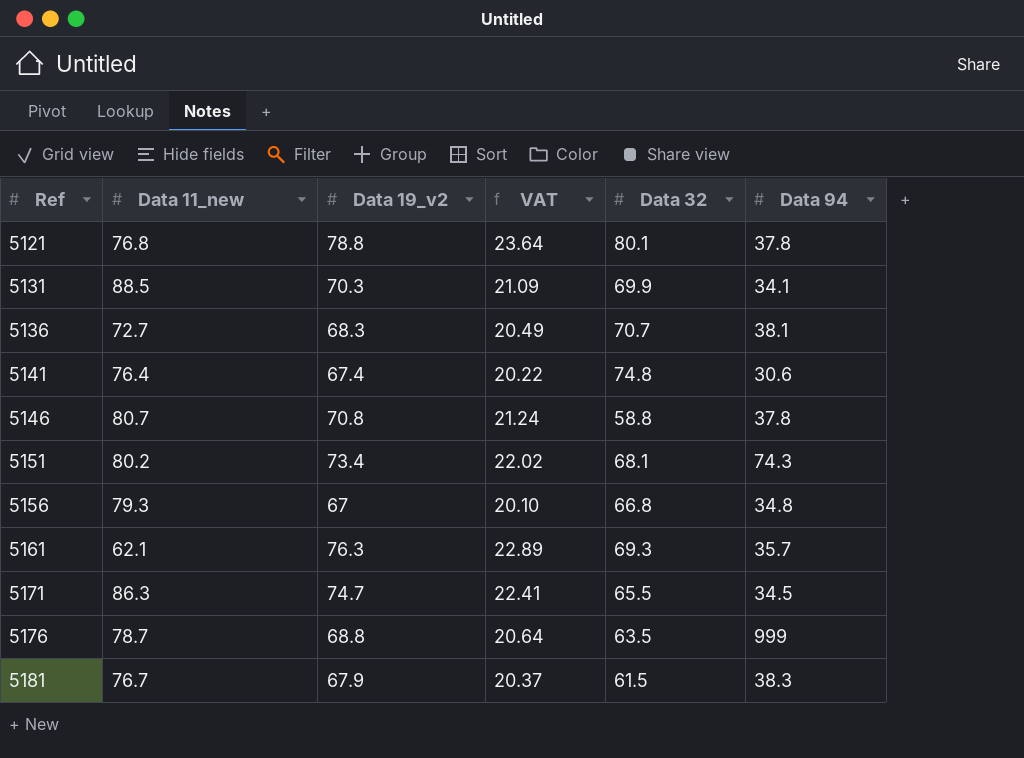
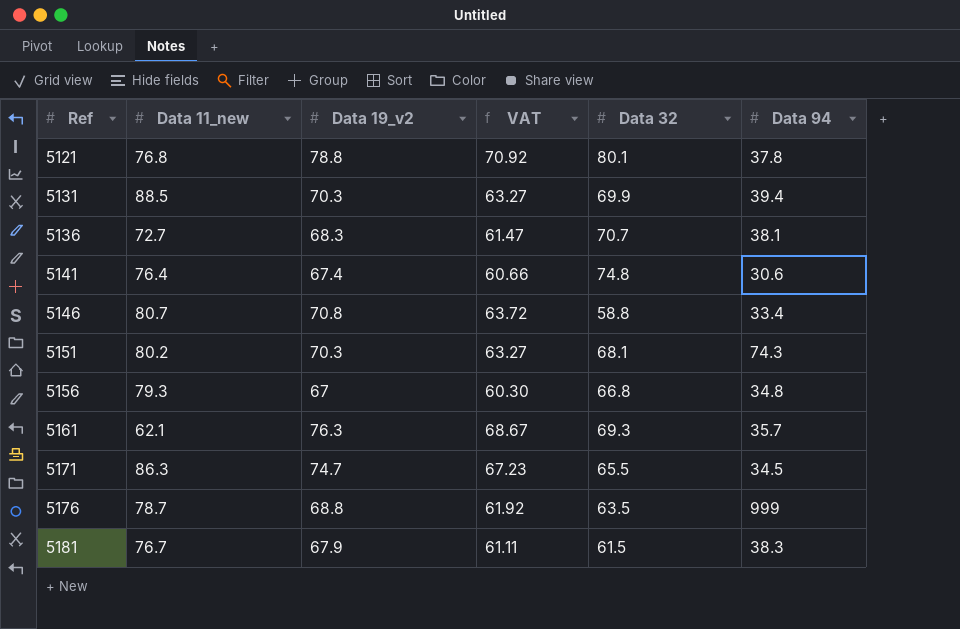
column VAT | formula: [Data 19_v2] * 0.3 -> [Data 19_v2] * 0.9
5131 | Data 94: 34.1 -> 39.4
5146 | Data 94: 37.8 -> 33.4
5151 | Data 19_v2: 73.4 -> 70.3

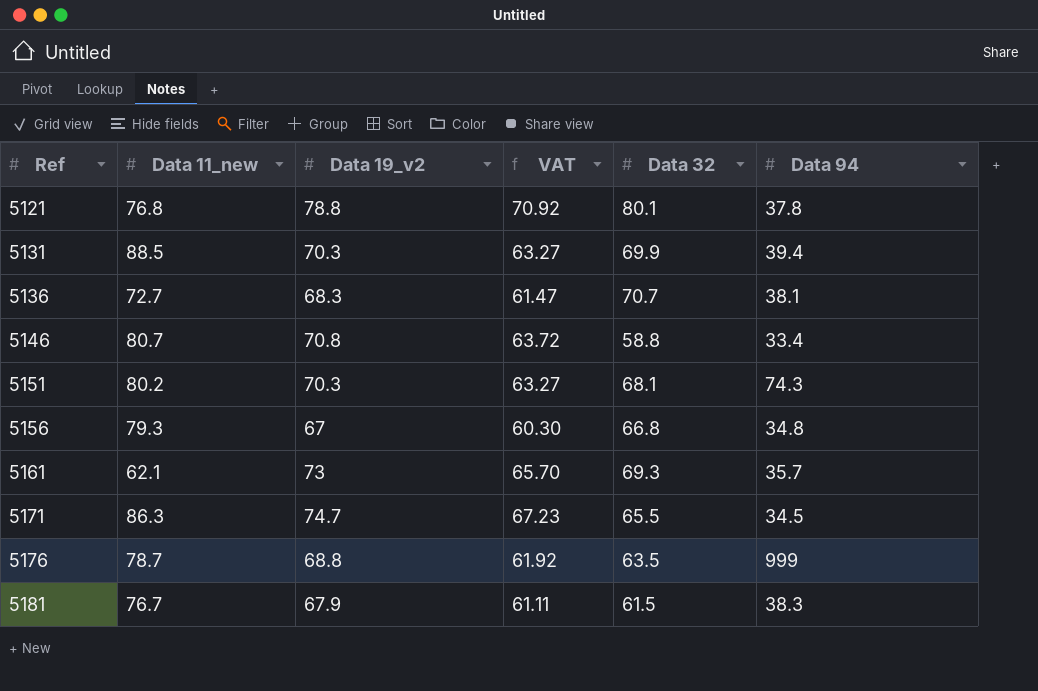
row 5141: 76.4 | 67.4 | 60.66 | 74.8 | 30.6 -> none
5161 | Data 19_v2: 76.3 -> 73
5161 | VAT: 68.67 -> 65.70

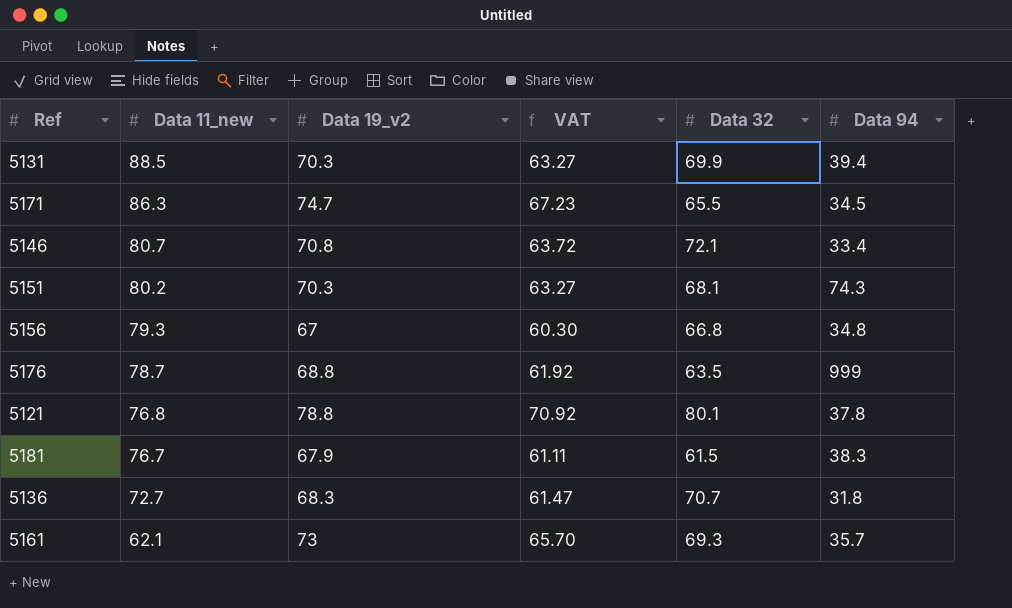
row order: Ref ascending -> Data 11_new descending
5146 | Data 32: 58.8 -> 72.1
5136 | Data 94: 38.1 -> 31.8

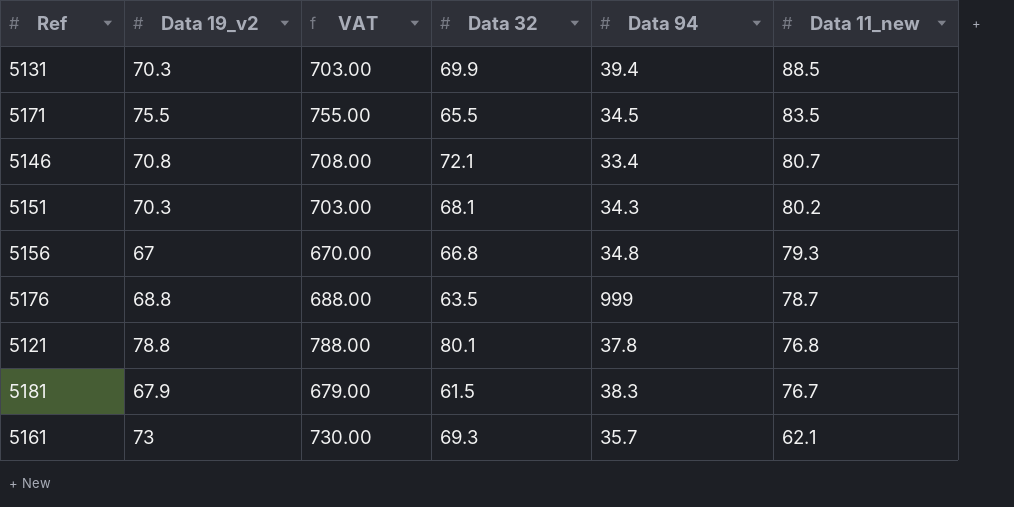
column VAT | formula: [Data 19_v2] * 0.9 -> [Data 19_v2] * 10
column Data 11_new | position: 2 -> 6
row 5136: 72.7 | 68.3 | 61.47 | 70.7 | 31.8 -> none
5171 | Data 19_v2: 74.7 -> 75.5
5171 | Data 11_new: 86.3 -> 83.5
5151 | Data 94: 74.3 -> 34.3

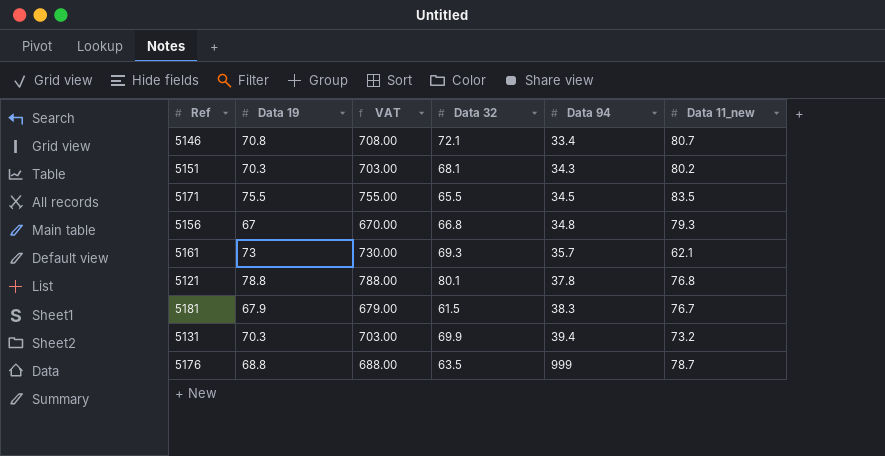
row order: Data 11_new descending -> Data 94 ascending
column name: Data 19_v2 -> Data 19
5131 | Data 11_new: 88.5 -> 73.2

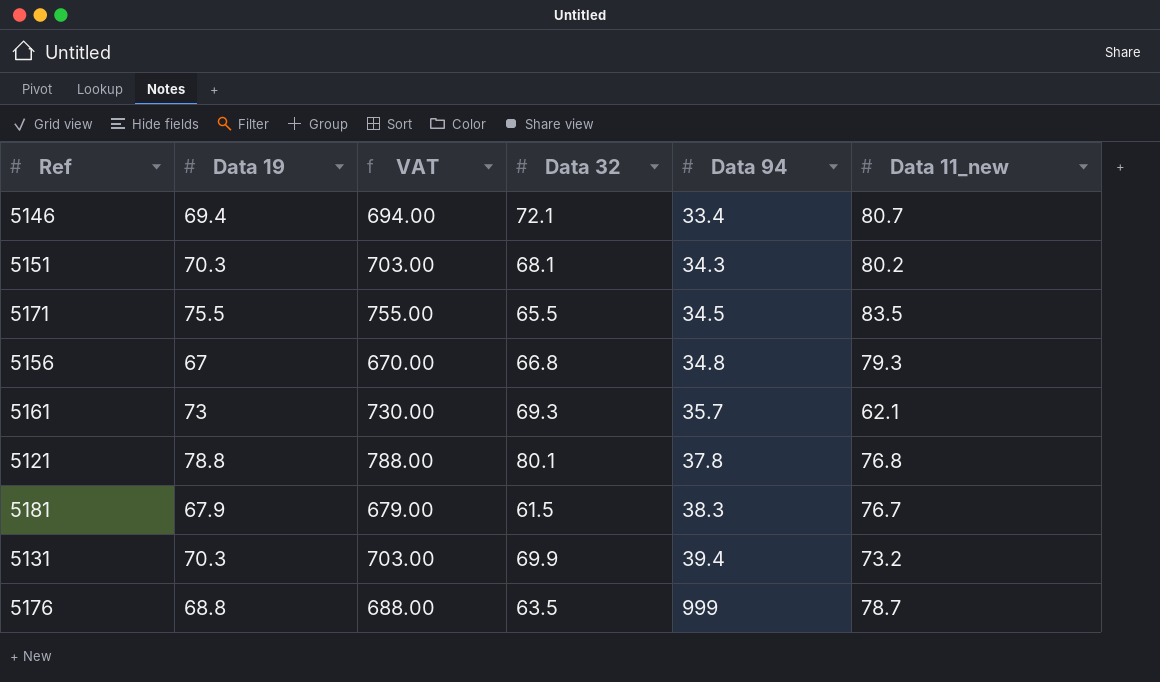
5146 | Data 19: 70.8 -> 69.4
5146 | VAT: 708.00 -> 694.00

